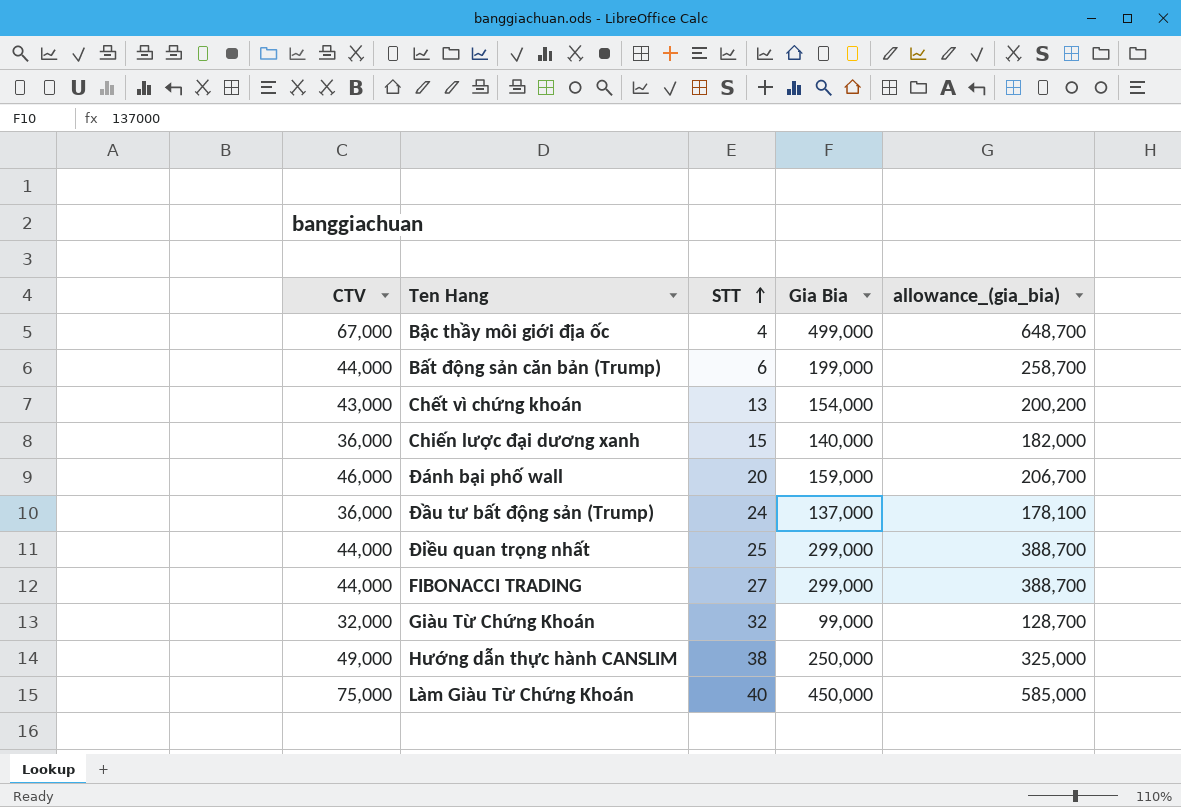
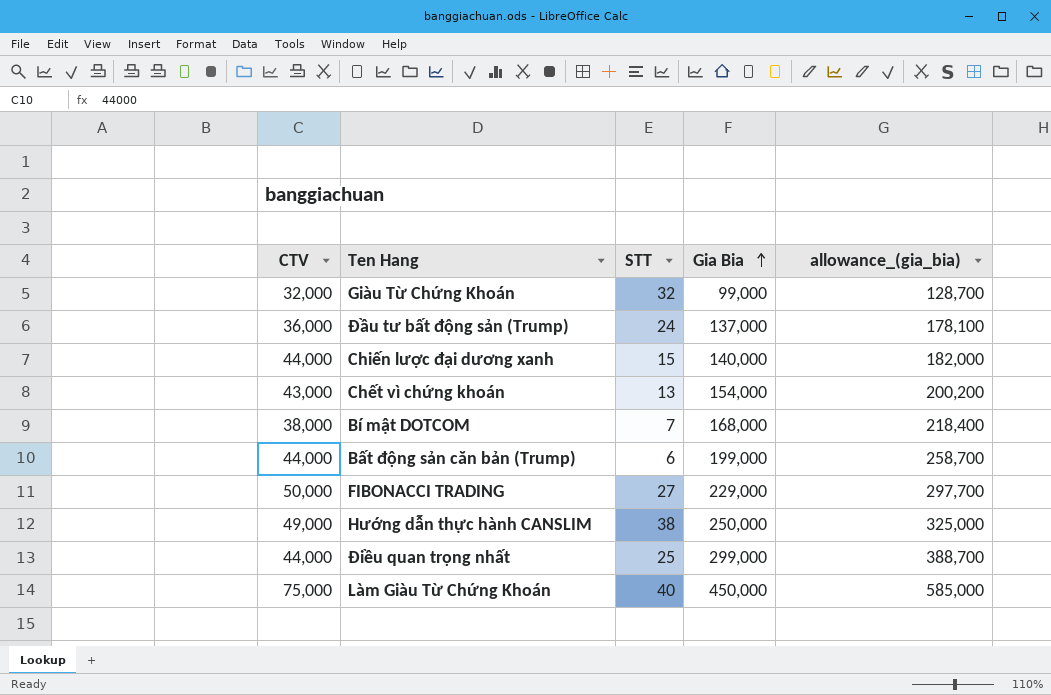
row order: STT ascending -> Gia Bia ascending
row Bậc thầy môi giới địa ốc: 67,000 | 4 | 499,000 | 648,700 -> none
row Đánh bại phố wall: 46,000 | 20 | 159,000 | 206,700 -> none
Chiến lược đại dương xanh | CTV: 36,000 -> 44,000
row Bí mật DOTCOM: none -> 38,000 | 7 | 168,000 | 218,400
FIBONACCI TRADING | CTV: 44,000 -> 50,000
FIBONACCI TRADING | Gia Bia: 299,000 -> 229,000
FIBONACCI TRADING | allowance_(gia_bia): 388,700 -> 297,700

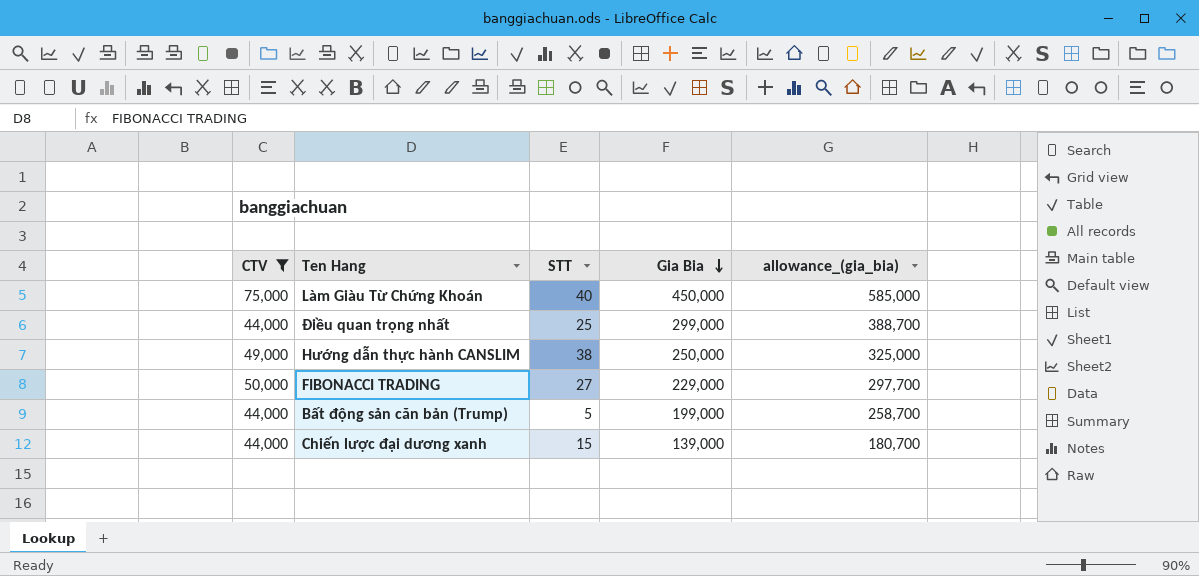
filter: none -> CTV >= 44,000
row order: Gia Bia ascending -> Gia Bia descending
Bất động sản căn bản (Trump) | STT: 6 -> 5
Chiến lược đại dương xanh | Gia Bia: 140,000 -> 139,000
Chiến lược đại dương xanh | allowance_(gia_bia): 182,000 -> 180,700

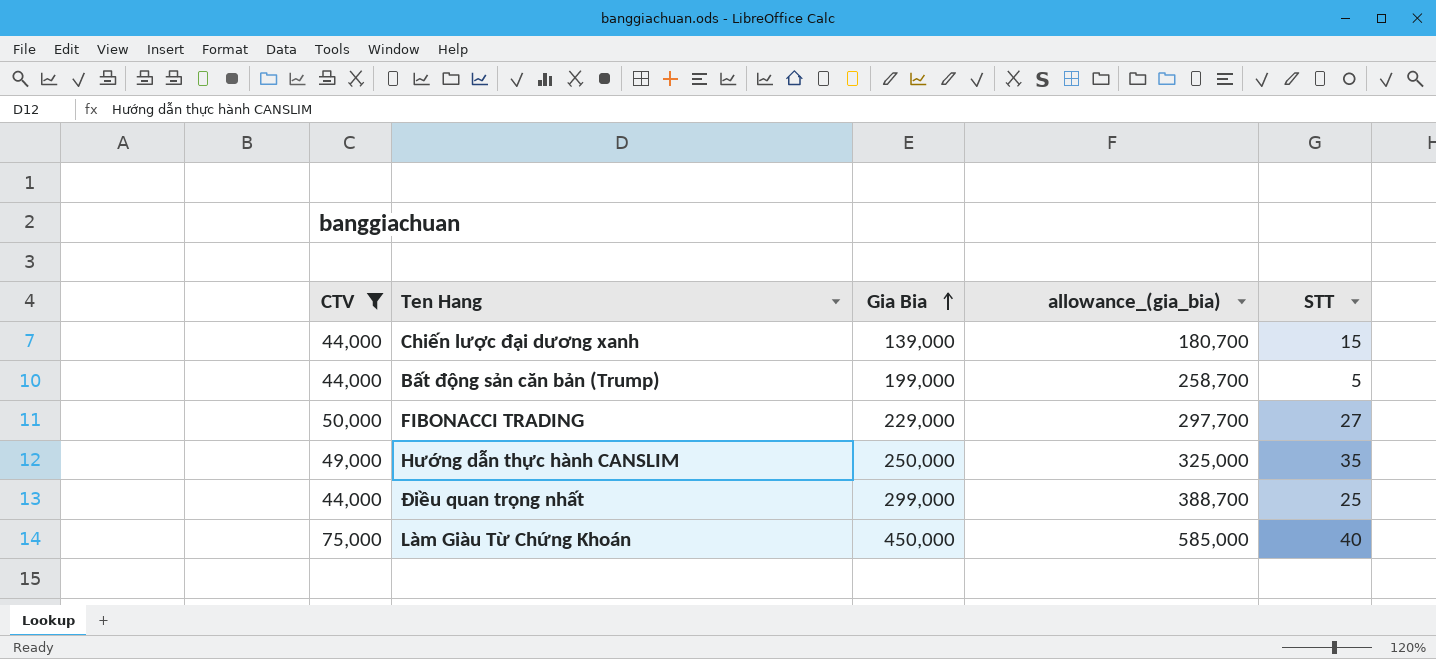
row order: Gia Bia descending -> Gia Bia ascending
column STT | position: 3 -> 5
Hướng dẫn thực hành CANSLIM | STT: 38 -> 35

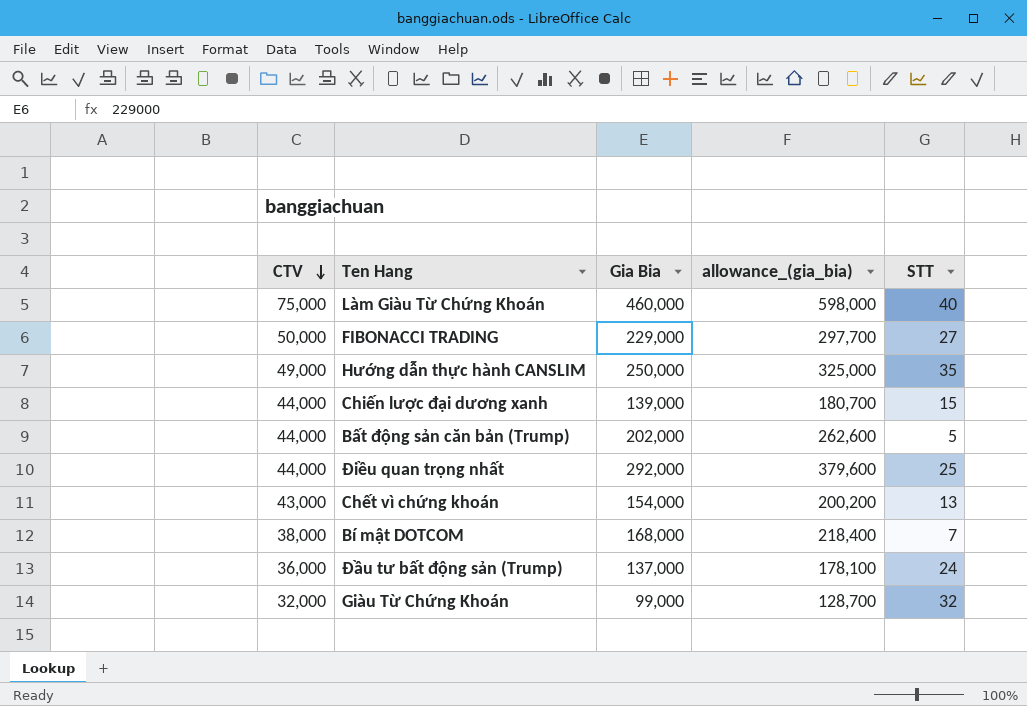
filter: CTV >= 44,000 -> none
row order: Gia Bia ascending -> CTV descending
Làm Giàu Từ Chứng Khoán | Gia Bia: 450,000 -> 460,000
Làm Giàu Từ Chứng Khoán | allowance_(gia_bia): 585,000 -> 598,000
Bất động sản căn bản (Trump) | Gia Bia: 199,000 -> 202,000
Bất động sản căn bản (Trump) | allowance_(gia_bia): 258,700 -> 262,600
Điều quan trọng nhất | Gia Bia: 299,000 -> 292,000
Điều quan trọng nhất | allowance_(gia_bia): 388,700 -> 379,600

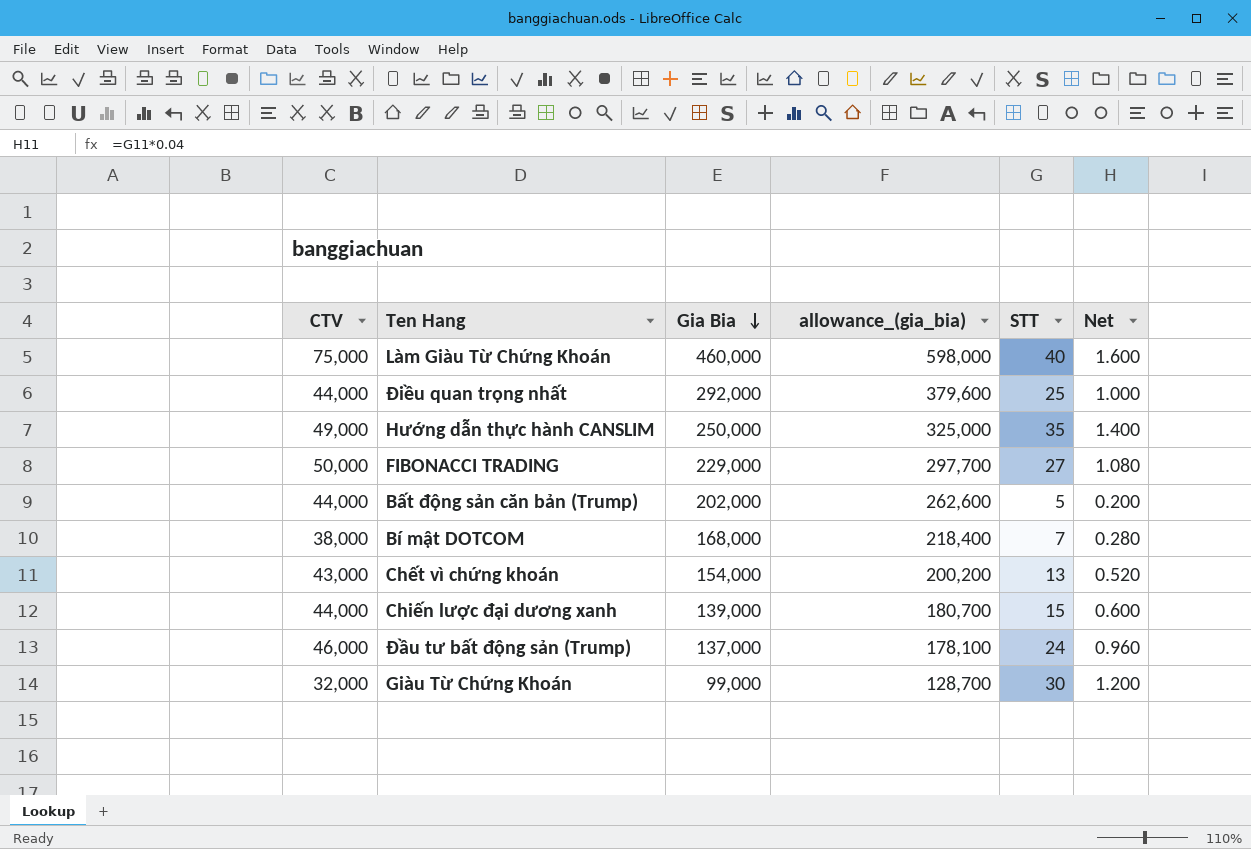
row order: CTV descending -> Gia Bia descending
column Net | formula: none -> [STT] * 0.04
Đầu tư bất động sản (Trump) | CTV: 36,000 -> 46,000
Giàu Từ Chứng Khoán | STT: 32 -> 30

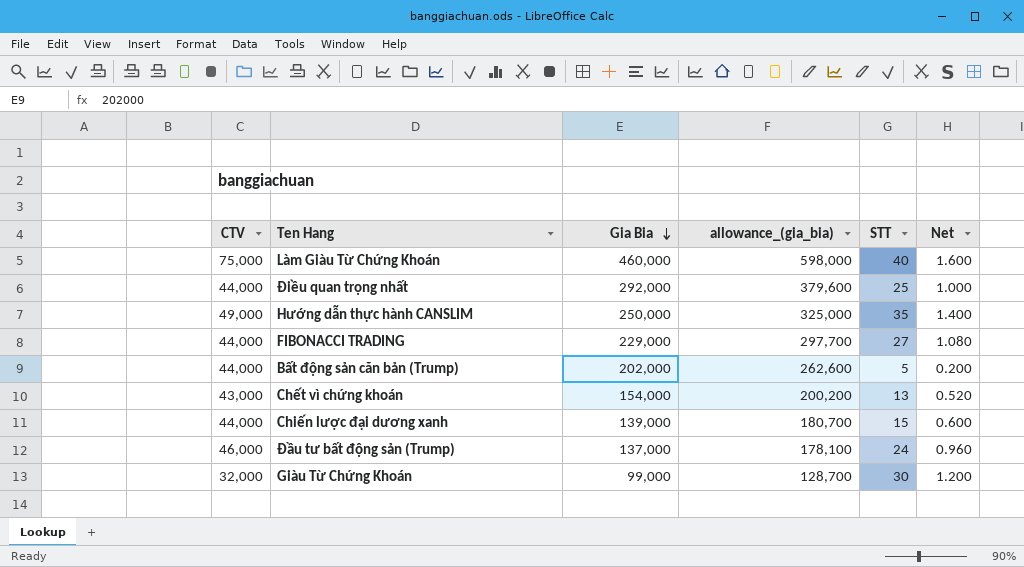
row Bí mật DOTCOM: 38,000 | 168,000 | 218,400 | 7 | 0.280 -> none
FIBONACCI TRADING | CTV: 50,000 -> 44,000

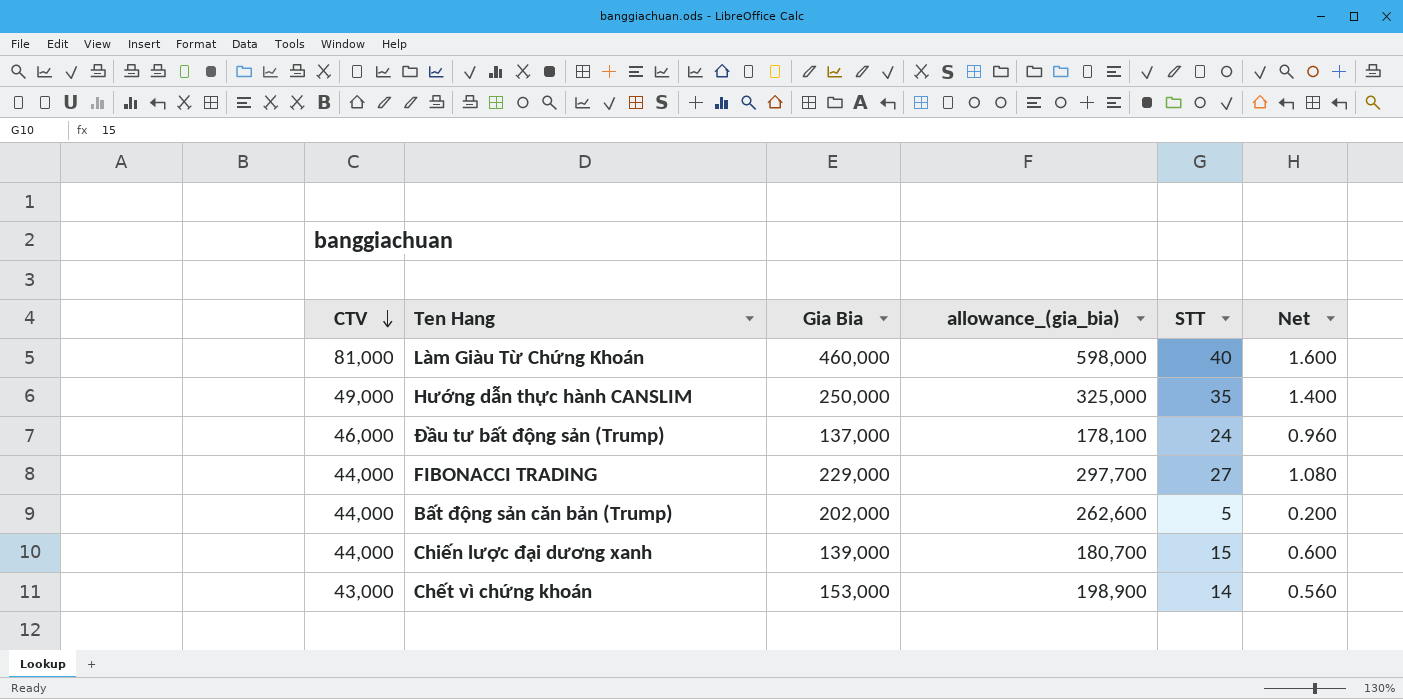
row order: Gia Bia descending -> CTV descending
row Điều quan trọng nhất: 44,000 | 292,000 | 379,600 | 25 | 1.000 -> none
row Giàu Từ Chứng Khoán: 32,000 | 99,000 | 128,700 | 30 | 1.200 -> none
Làm Giàu Từ Chứng Khoán | CTV: 75,000 -> 81,000
Chết vì chứng khoán | Gia Bia: 154,000 -> 153,000
Chết vì chứng khoán | allowance_(gia_bia): 200,200 -> 198,900
Chết vì chứng khoán | STT: 13 -> 14
Chết vì chứng khoán | Net: 0.520 -> 0.560

